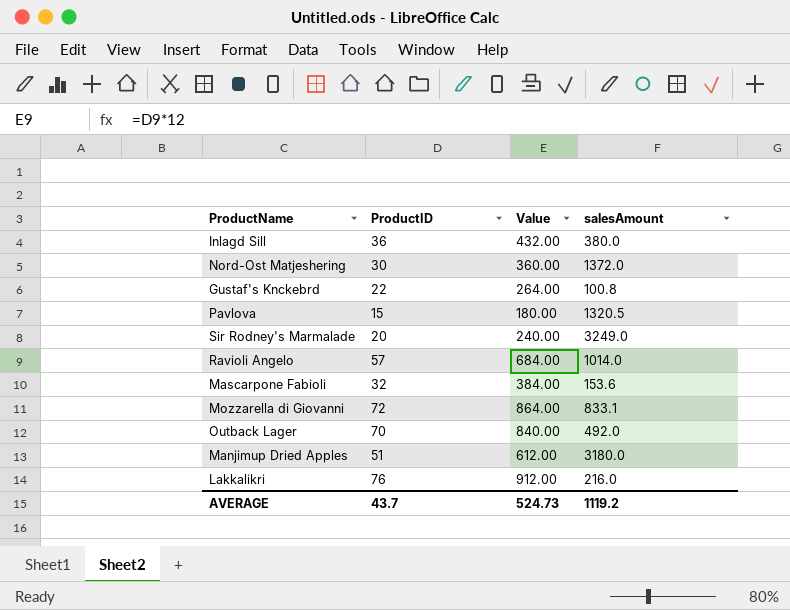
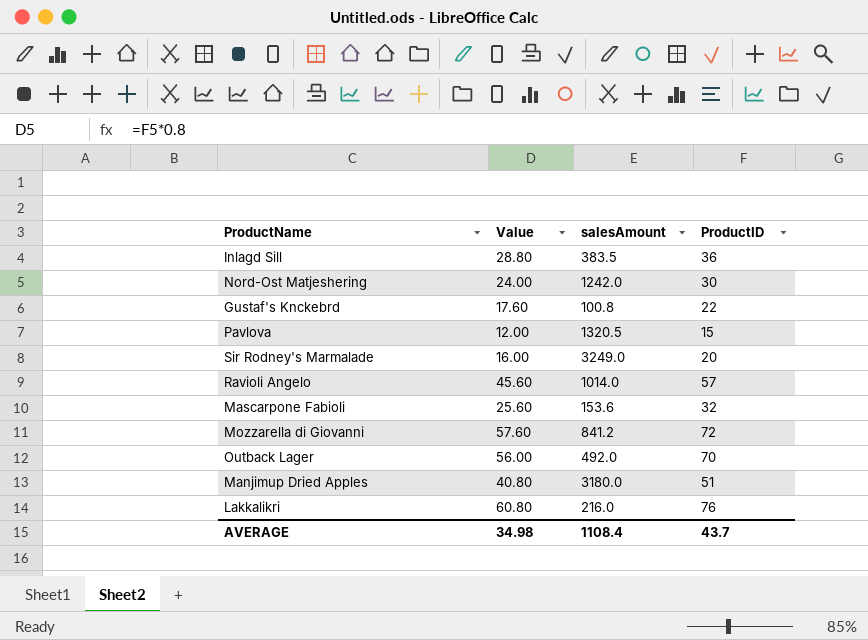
column Value | formula: [ProductID] * 12 -> [ProductID] * 0.8
column ProductID | position: 2 -> 4
Inlagd Sill | salesAmount: 380.0 -> 383.5
Nord-Ost Matjeshering | salesAmount: 1372.0 -> 1242.0
Mozzarella di Giovanni | salesAmount: 833.1 -> 841.2
AVERAGE | Value: 524.73 -> 34.98
AVERAGE | salesAmount: 1119.2 -> 1108.4

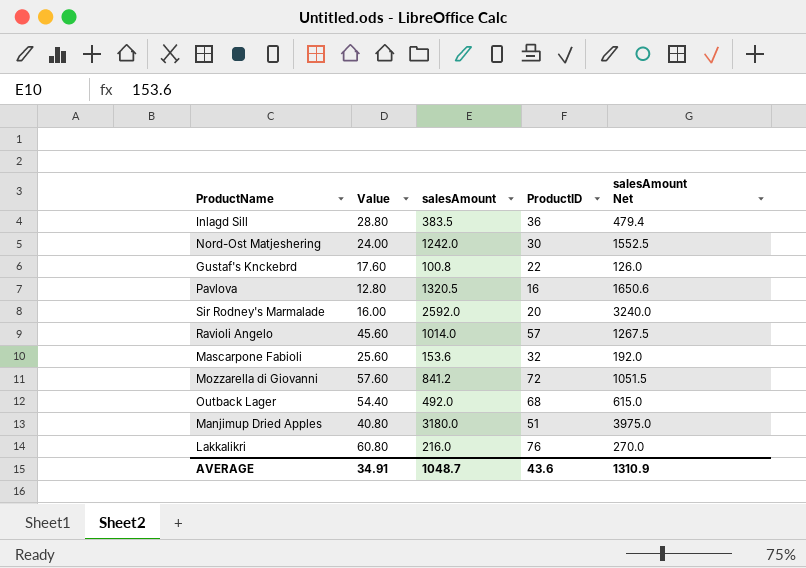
column salesAmount Net | formula: none -> [salesAmount] * 1.25
Pavlova | Value: 12.00 -> 12.80
Pavlova | ProductID: 15 -> 16
Sir Rodney's Marmalade | salesAmount: 3249.0 -> 2592.0
Outback Lager | Value: 56.00 -> 54.40
Outback Lager | ProductID: 70 -> 68
AVERAGE | Value: 34.98 -> 34.91
AVERAGE | salesAmount: 1108.4 -> 1048.7
AVERAGE | ProductID: 43.7 -> 43.6

